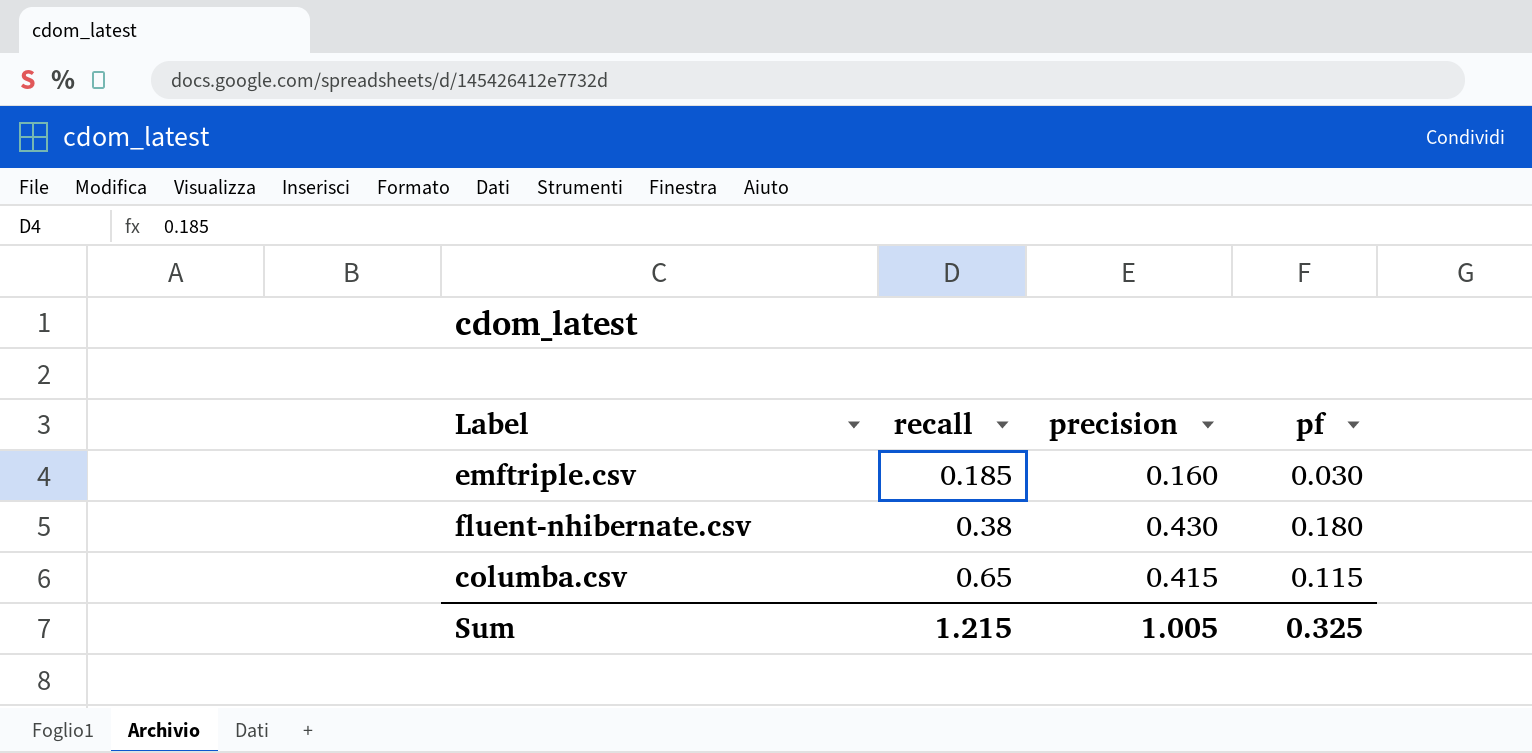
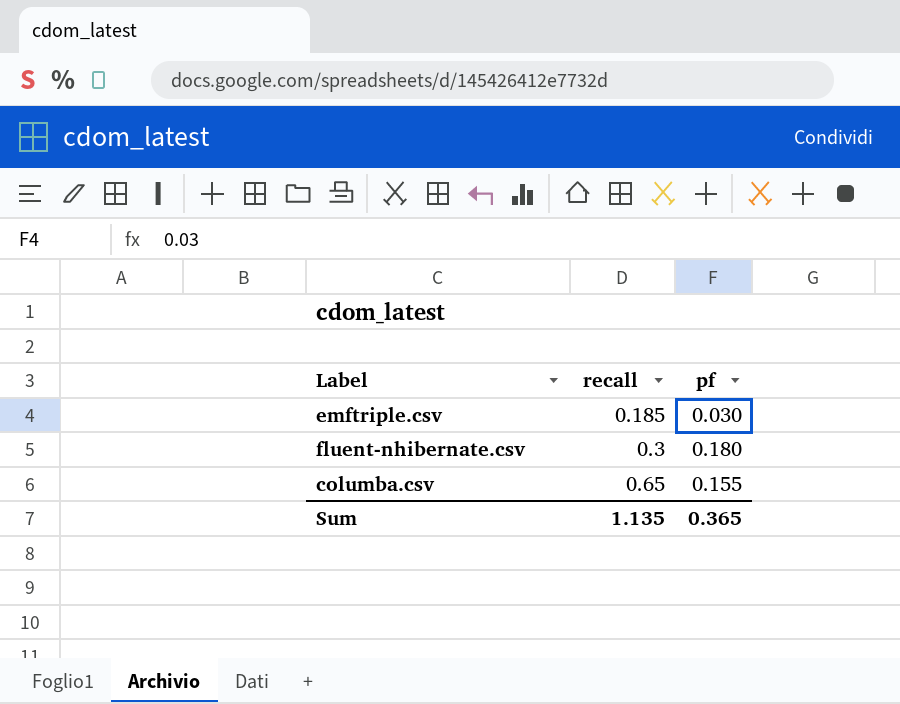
column precision | position: 3 -> none
fluent-nhibernate.csv | recall: 0.38 -> 0.3
columba.csv | pf: 0.115 -> 0.155
Sum | recall: 1.215 -> 1.135
Sum | pf: 0.325 -> 0.365

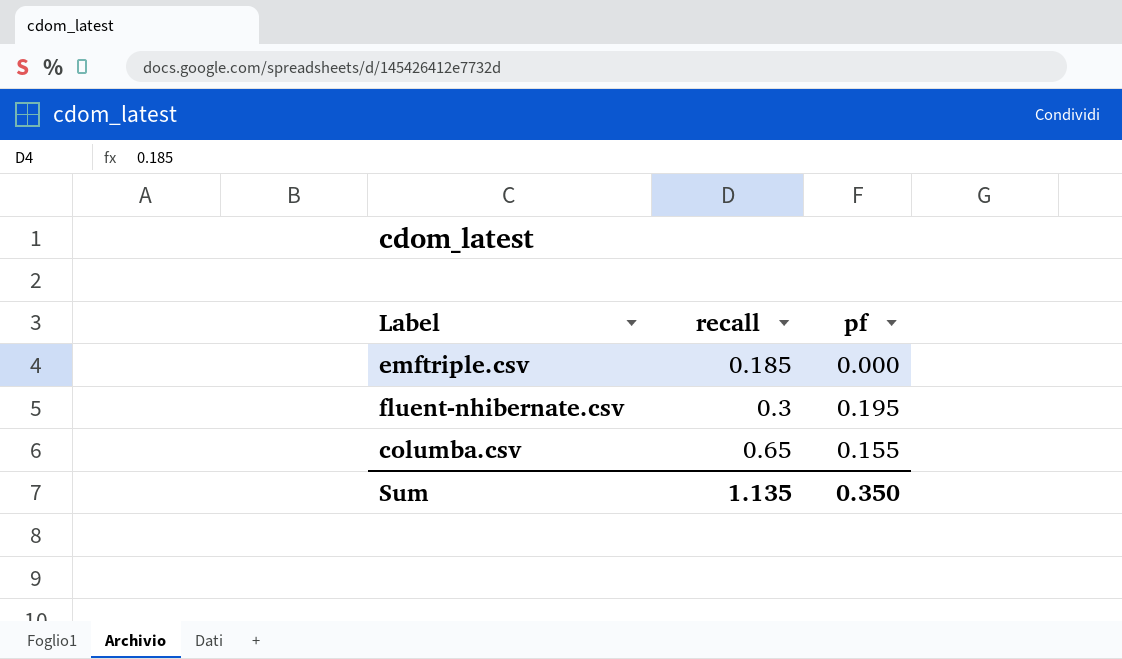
emftriple.csv | pf: 0.030 -> 0.000
fluent-nhibernate.csv | pf: 0.180 -> 0.195
Sum | pf: 0.365 -> 0.350

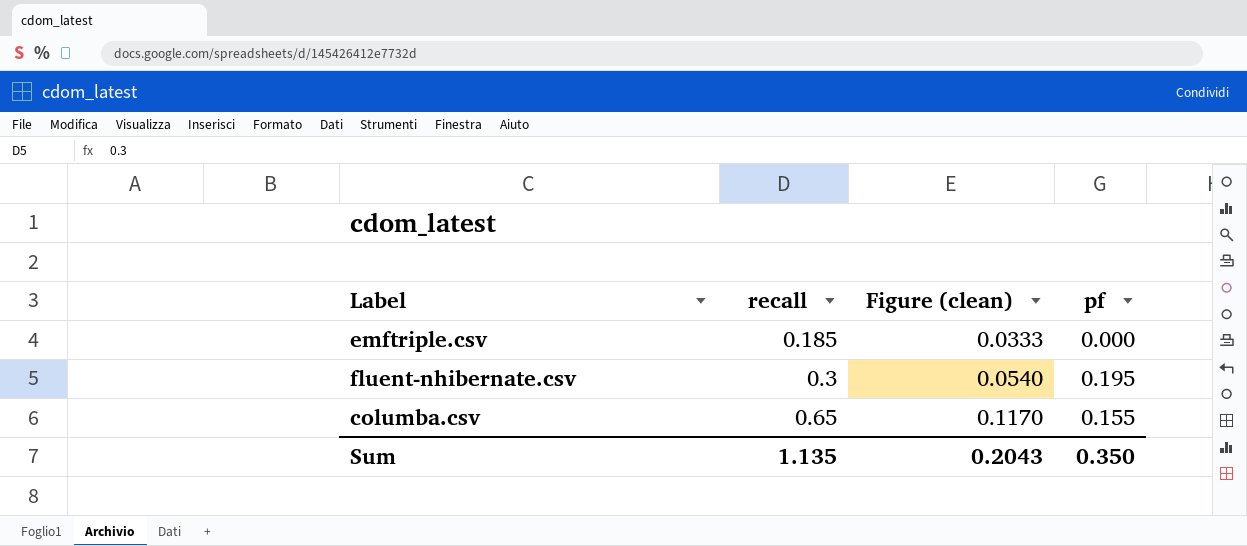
column Figure (clean) | formula: none -> [recall] * 0.18

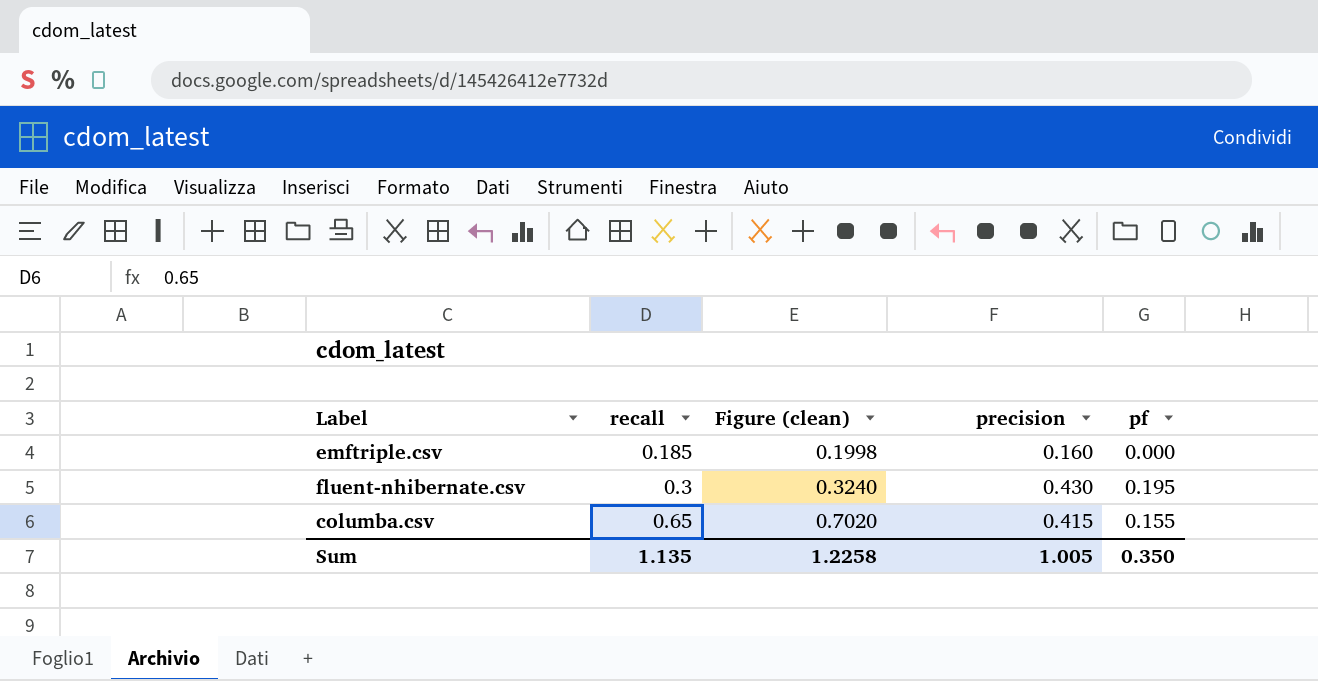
column Figure (clean) | formula: [recall] * 0.18 -> [recall] * 1.08
column precision | position: none -> 4
Sum | Figure (clean): 0.2043 -> 1.2258

